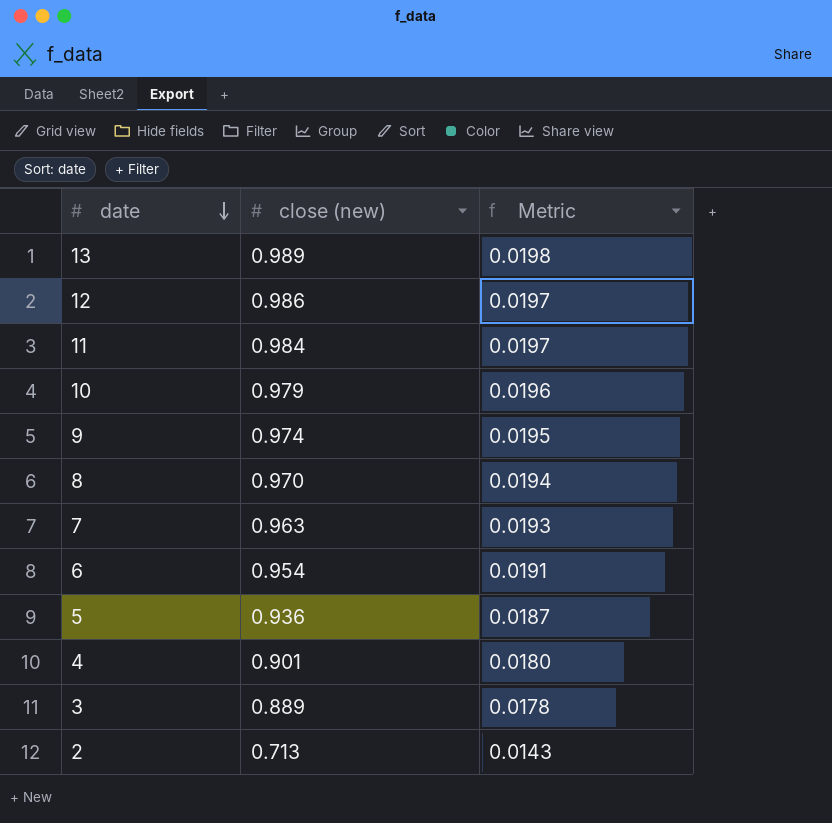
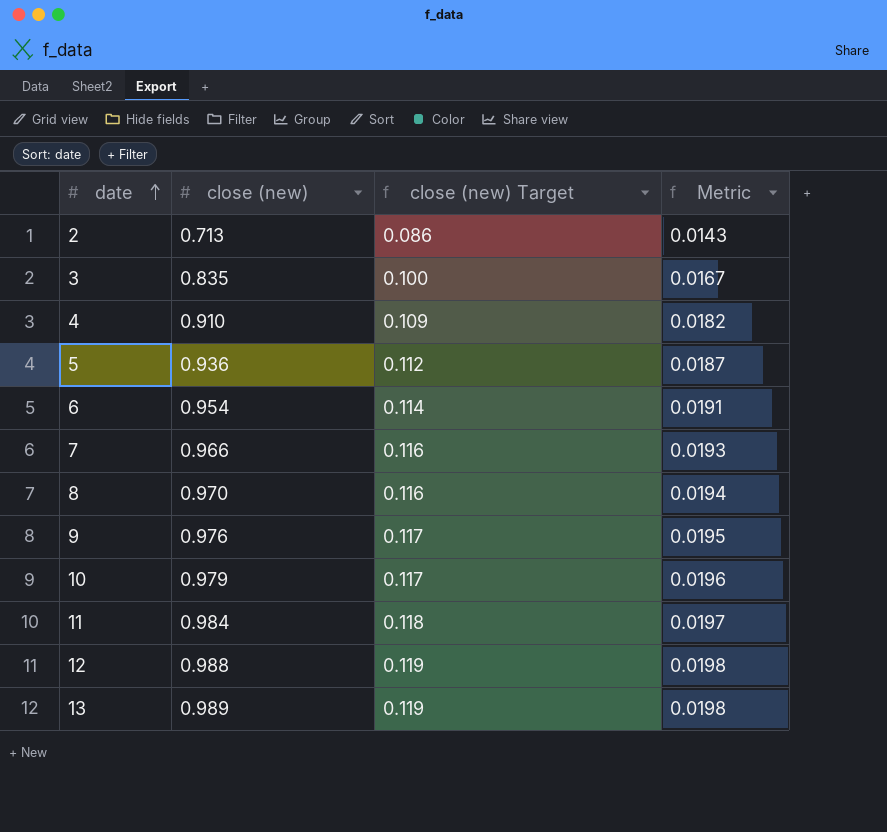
row order: date descending -> date ascending
column close (new) Target | formula: none -> [close (new)] * 0.12
3 | close (new): 0.889 -> 0.835
3 | Metric: 0.0178 -> 0.0167
4 | close (new): 0.901 -> 0.910
4 | Metric: 0.0180 -> 0.0182
7 | close (new): 0.963 -> 0.966
9 | close (new): 0.974 -> 0.976
12 | close (new): 0.986 -> 0.988
12 | Metric: 0.0197 -> 0.0198

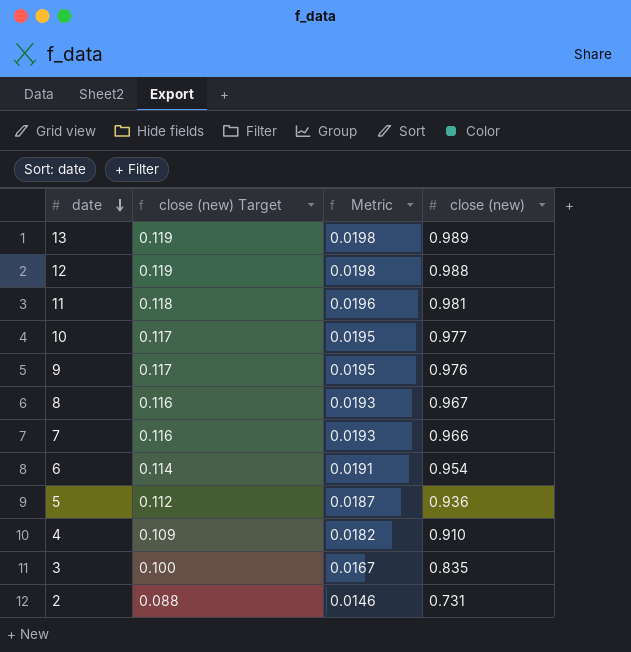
row order: date ascending -> date descending
column close (new) | position: 2 -> 4
11 | Metric: 0.0197 -> 0.0196
11 | close (new): 0.984 -> 0.981
10 | Metric: 0.0196 -> 0.0195
10 | close (new): 0.979 -> 0.977
8 | Metric: 0.0194 -> 0.0193
8 | close (new): 0.970 -> 0.967
2 | close (new) Target: 0.086 -> 0.088
2 | Metric: 0.0143 -> 0.0146
2 | close (new): 0.713 -> 0.731

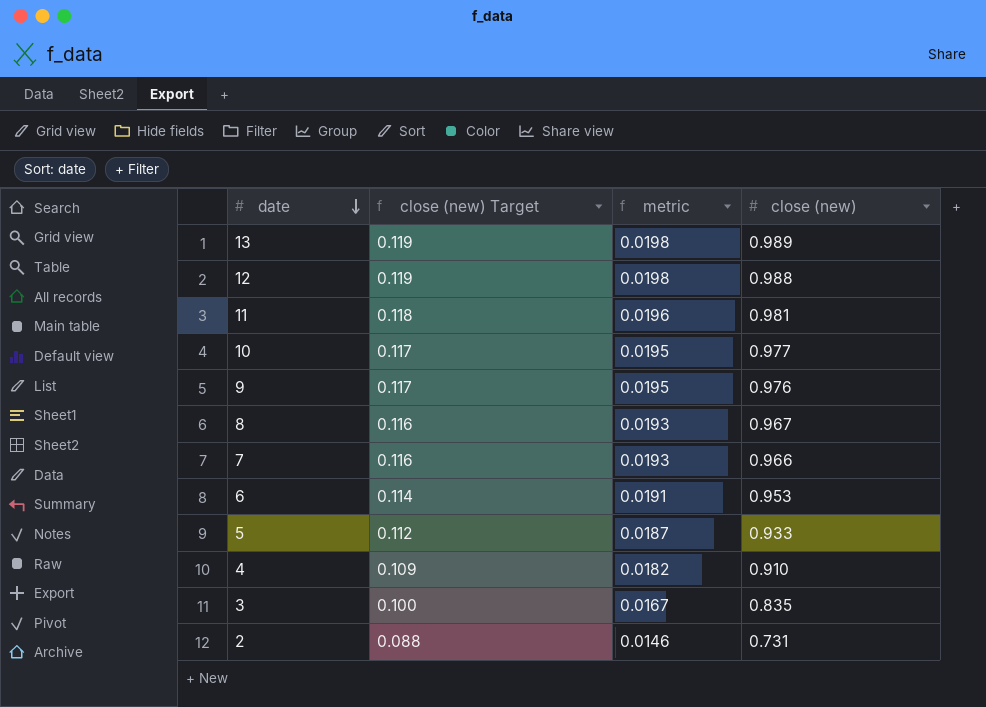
column name: Metric -> metric
6 | close (new): 0.954 -> 0.953
5 | close (new): 0.936 -> 0.933

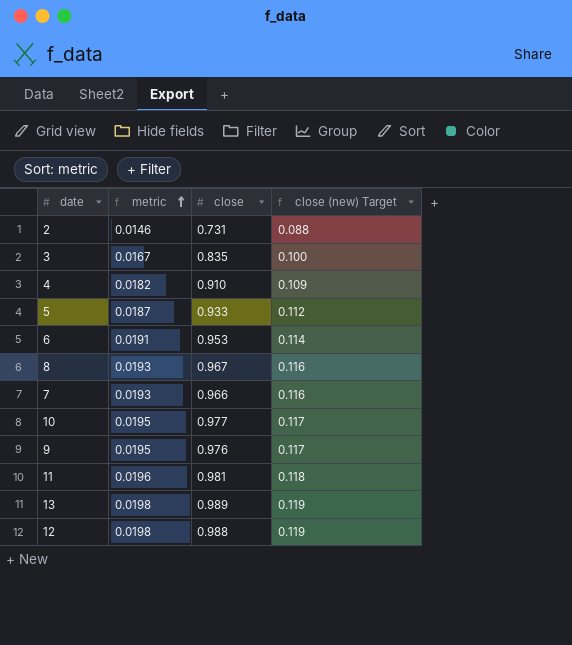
row order: date descending -> metric ascending
column name: close (new) -> close
column close (new) Target | position: 2 -> 4

